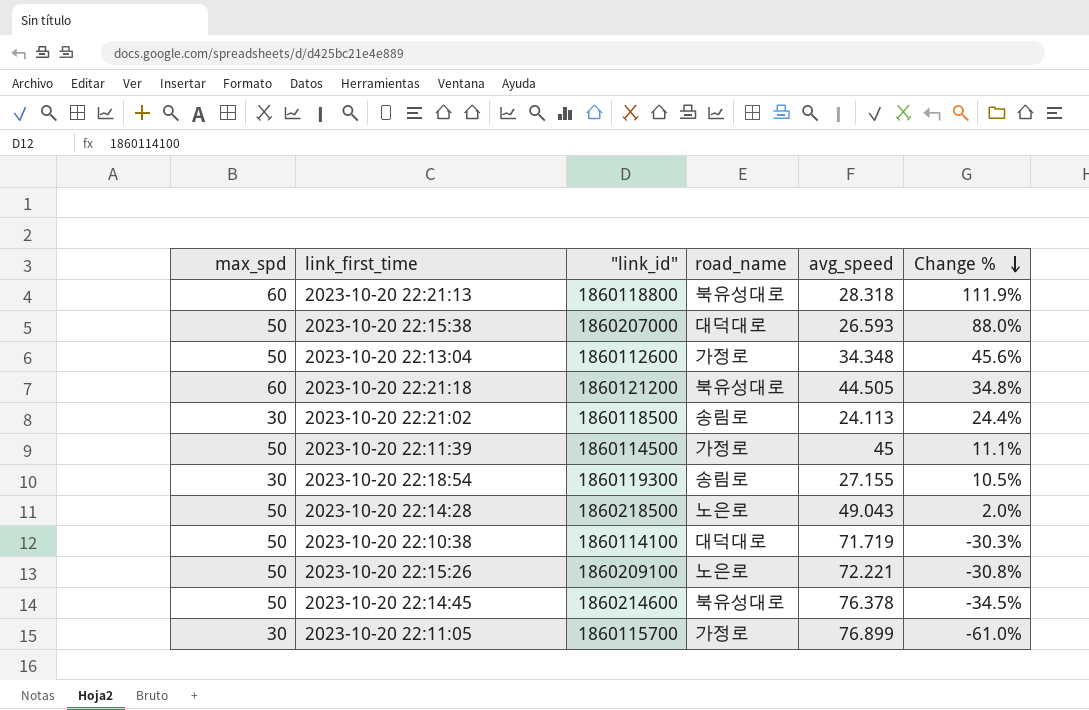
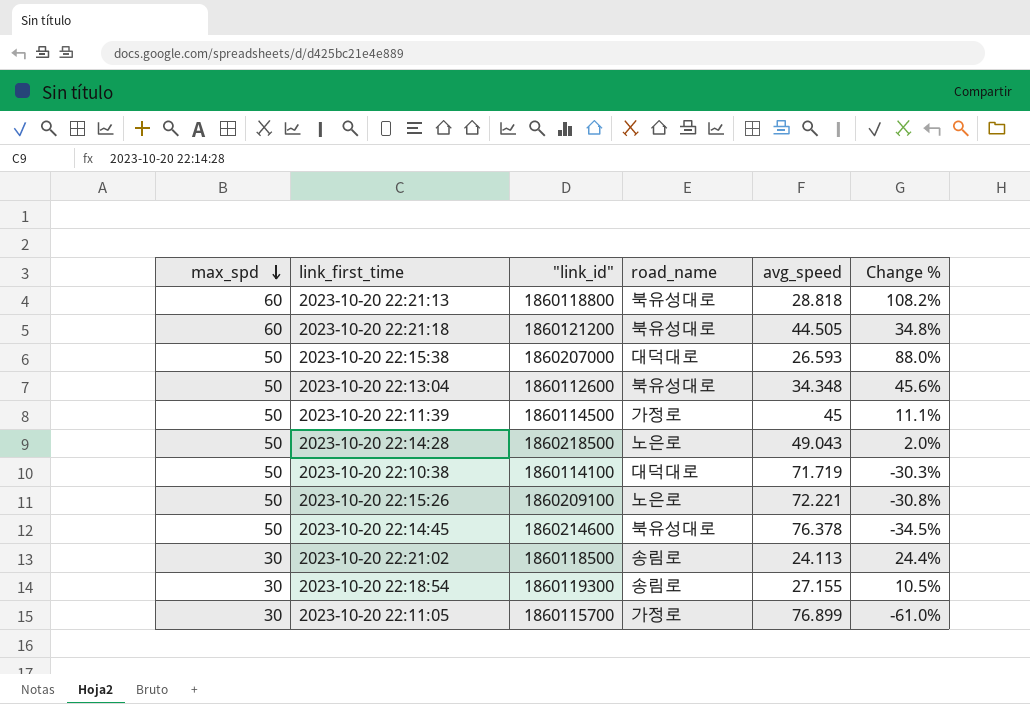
row order: Change % descending -> max_spd descending
2023-10-20 22:21:13 | avg_speed: 28.318 -> 28.818
2023-10-20 22:21:13 | Change %: 111.9% -> 108.2%
2023-10-20 22:13:04 | road_name: 가정로 -> 북유성대로

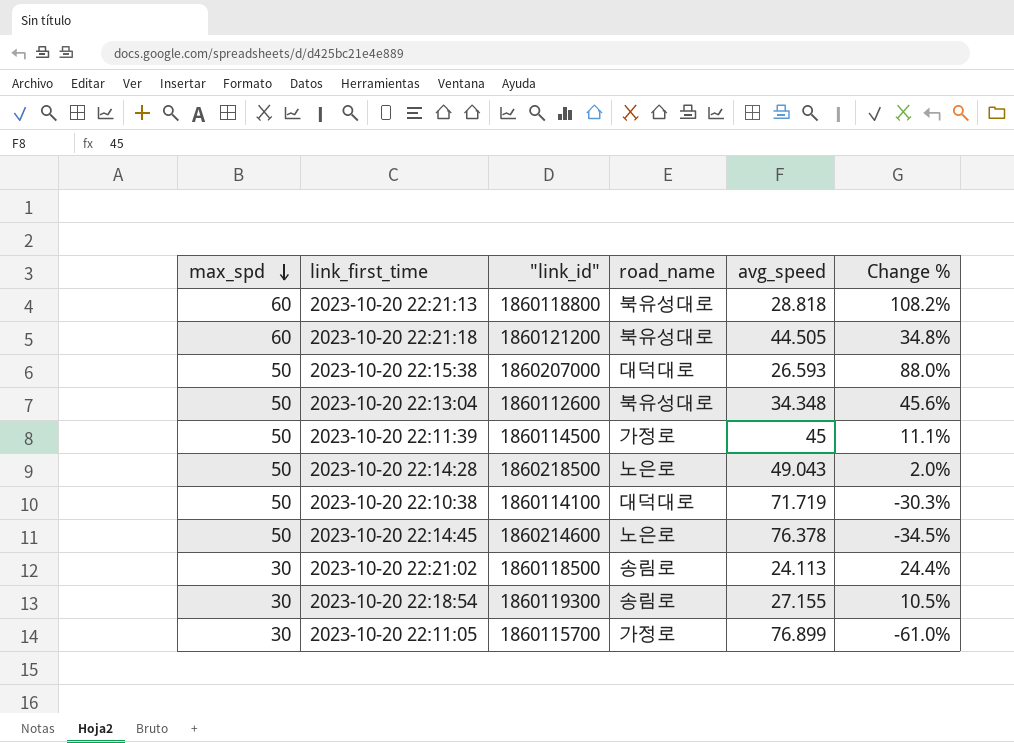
row 2023-10-20 22:15:26: 50 | 1860209100 | 노은로 | 72.221 | -30.8% -> none
2023-10-20 22:14:45 | road_name: 북유성대로 -> 노은로

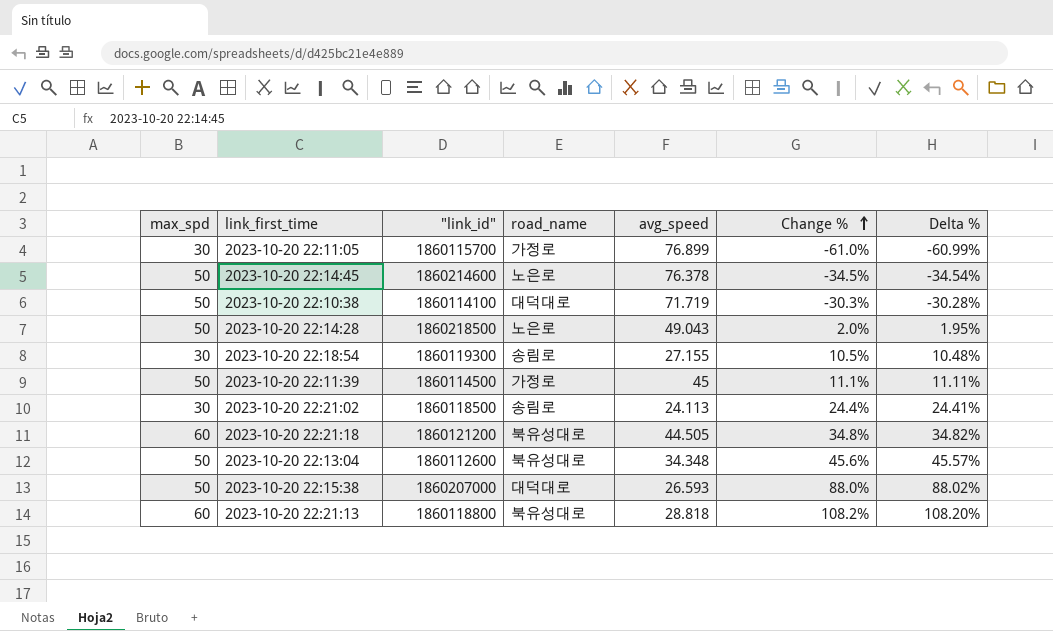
row order: max_spd descending -> Change % ascending
column Delta % | formula: none -> ([max_spd] - [avg_speed]) / [avg_speed]

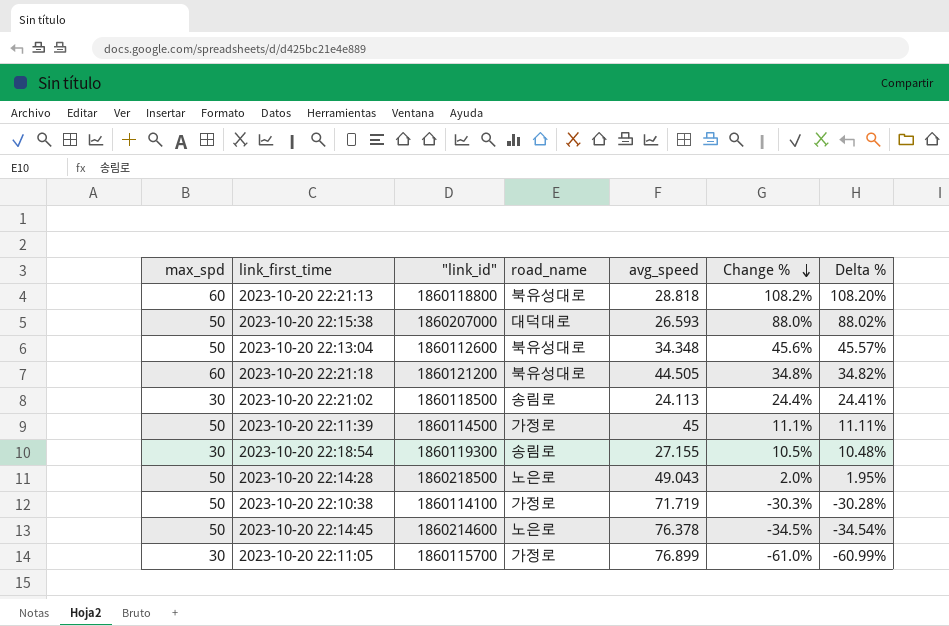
row order: Change % ascending -> Change % descending
2023-10-20 22:10:38 | road_name: 대덕대로 -> 가정로

